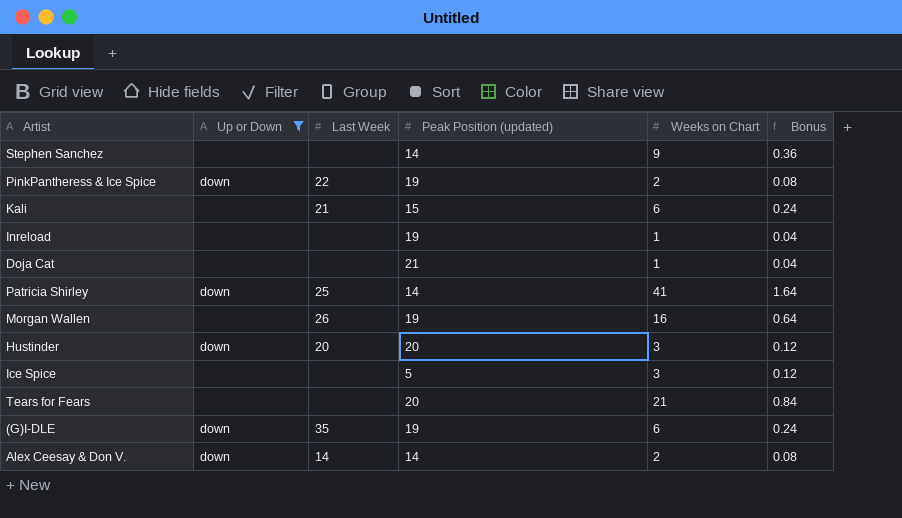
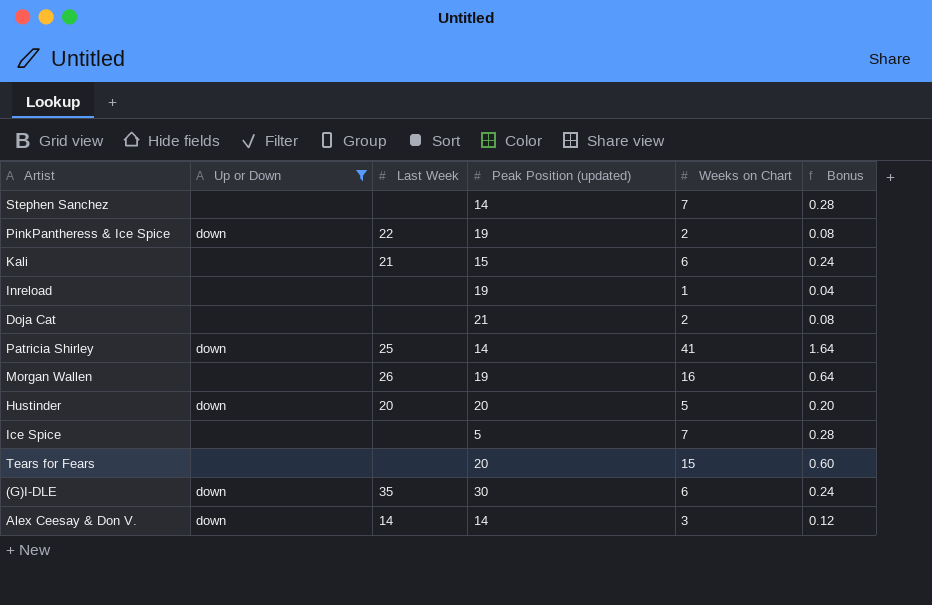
Stephen Sanchez | Weeks on Chart: 9 -> 7
Stephen Sanchez | Bonus: 0.36 -> 0.28
Doja Cat | Weeks on Chart: 1 -> 2
Doja Cat | Bonus: 0.04 -> 0.08
Hustinder | Weeks on Chart: 3 -> 5
Hustinder | Bonus: 0.12 -> 0.20
Ice Spice | Weeks on Chart: 3 -> 7
Ice Spice | Bonus: 0.12 -> 0.28
Tears for Fears | Weeks on Chart: 21 -> 15
Tears for Fears | Bonus: 0.84 -> 0.60
(G)I-DLE | Peak Position (updated): 19 -> 30
Alex Ceesay & Don V. | Weeks on Chart: 2 -> 3
Alex Ceesay & Don V. | Bonus: 0.08 -> 0.12

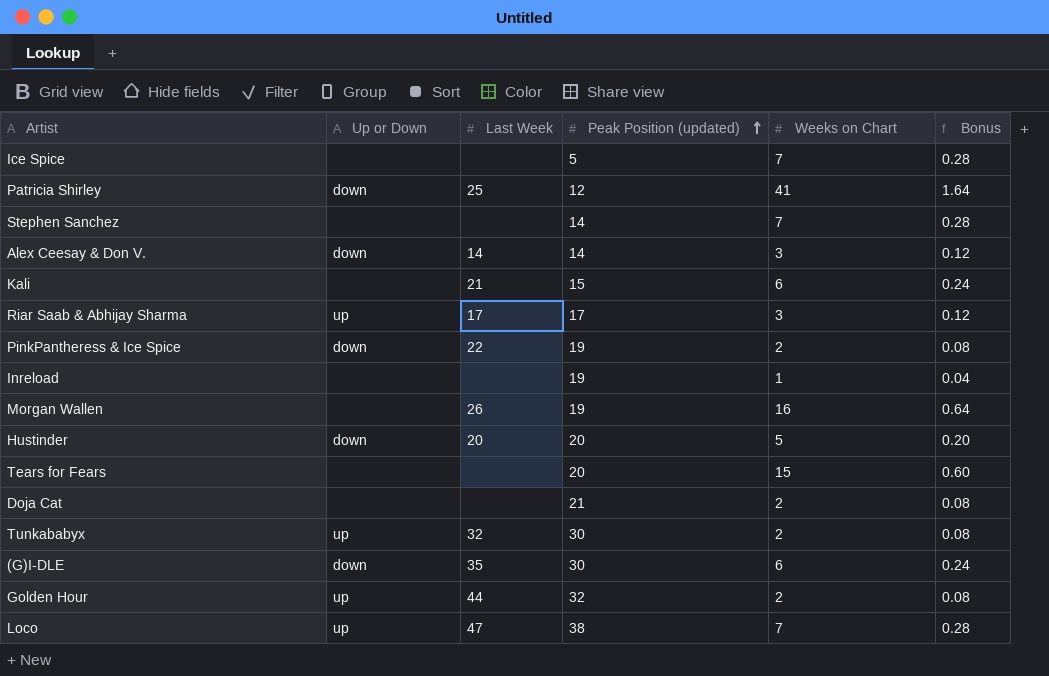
filter: Up or Down != up -> none
row order: none -> Peak Position (updated) ascending
Patricia Shirley | Peak Position (updated): 14 -> 12

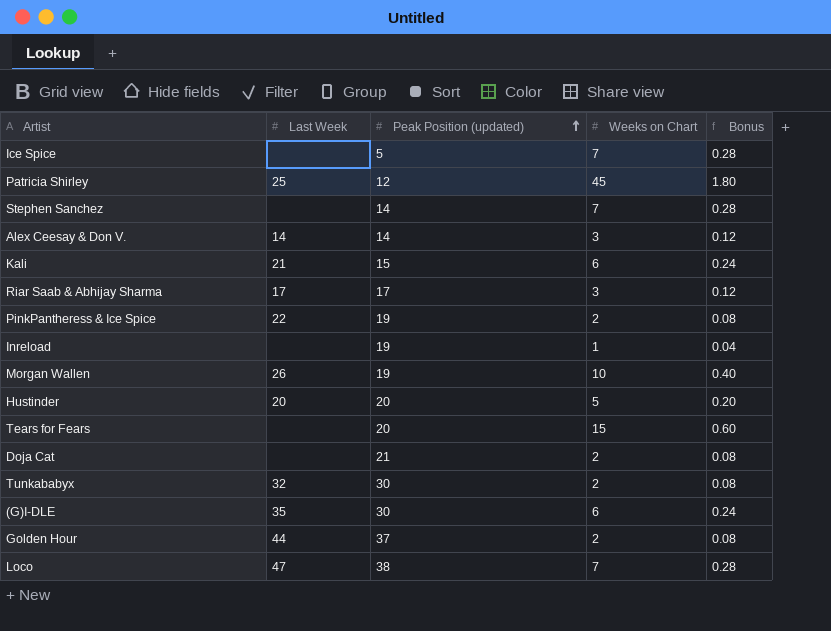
column Up or Down | position: 2 -> none
Patricia Shirley | Weeks on Chart: 41 -> 45
Patricia Shirley | Bonus: 1.64 -> 1.80
Morgan Wallen | Weeks on Chart: 16 -> 10
Morgan Wallen | Bonus: 0.64 -> 0.40
Golden Hour | Peak Position (updated): 32 -> 37

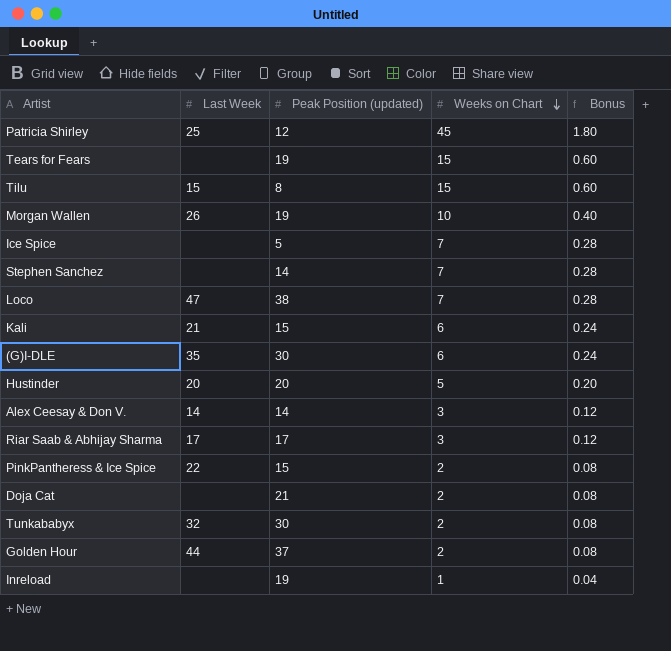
row order: Peak Position (updated) ascending -> Weeks on Chart descending
Tears for Fears | Peak Position (updated): 20 -> 19
row Tilu: none -> 15 | 8 | 15 | 0.60
PinkPantheress & Ice Spice | Peak Position (updated): 19 -> 15

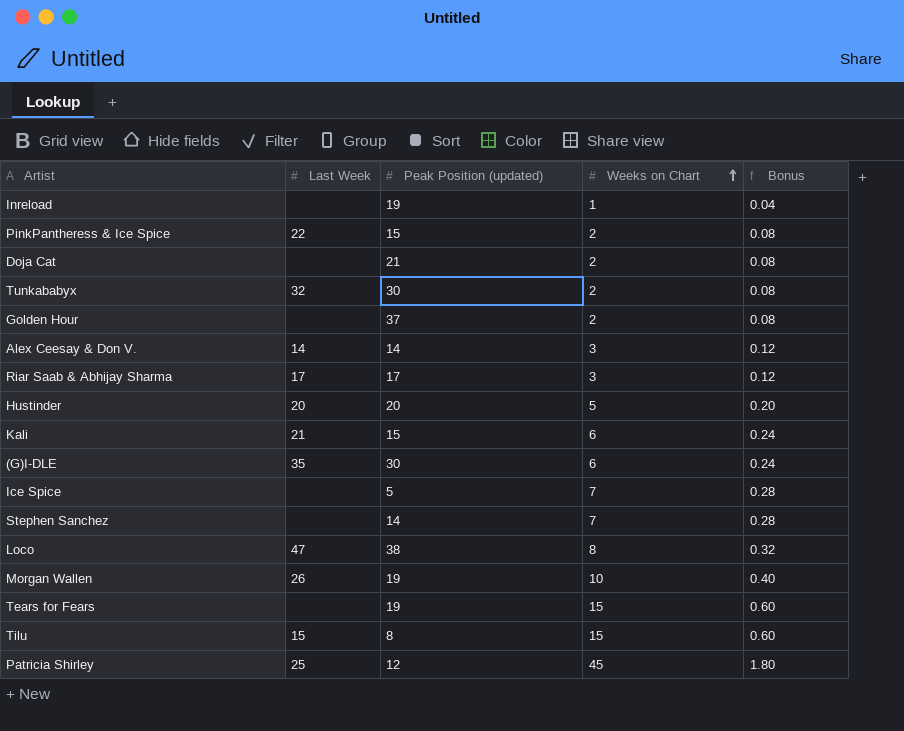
row order: Weeks on Chart descending -> Weeks on Chart ascending
Golden Hour | Last Week: 44 -> none
Loco | Weeks on Chart: 7 -> 8
Loco | Bonus: 0.28 -> 0.32

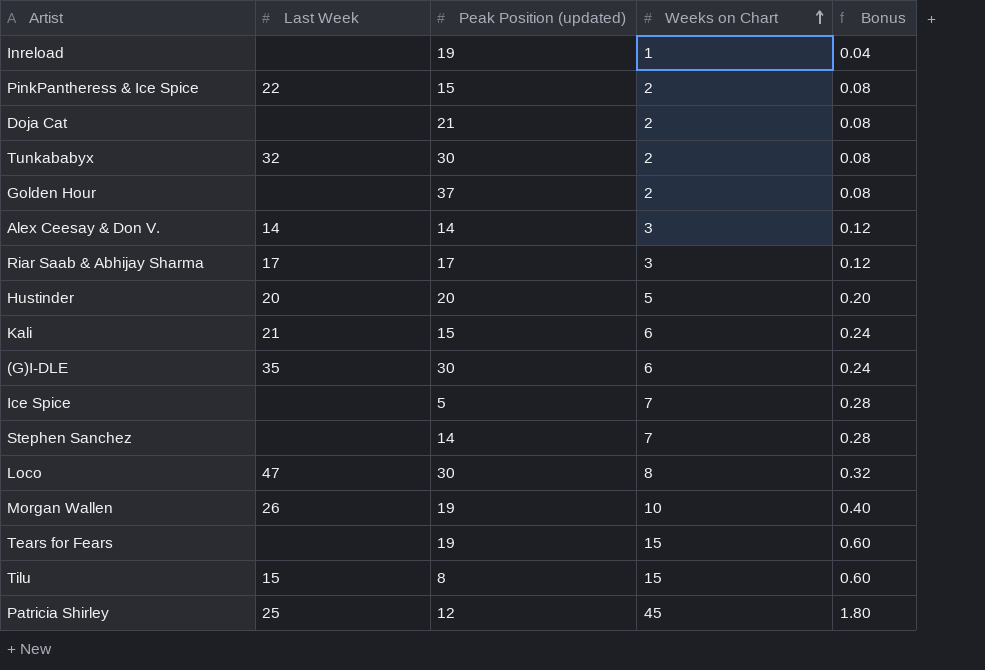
Loco | Peak Position (updated): 38 -> 30

